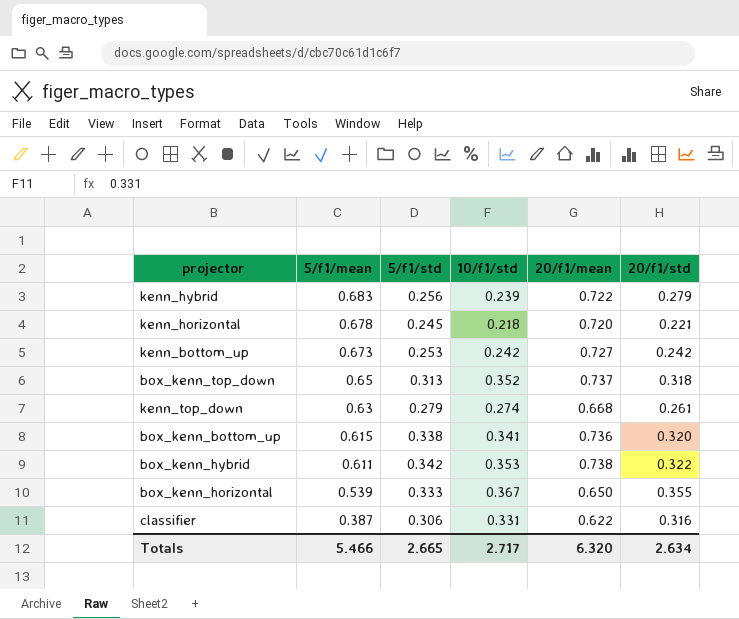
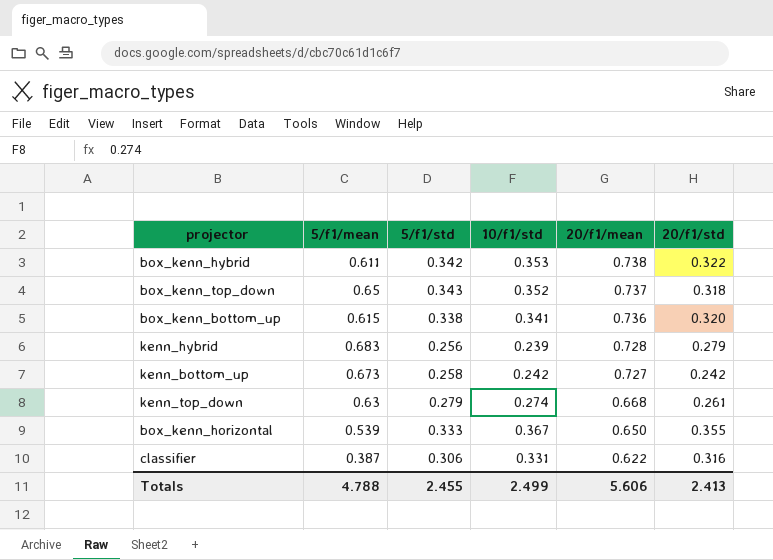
row order: 5/f1/mean descending -> 20/f1/mean descending
row kenn_horizontal: 0.678 | 0.245 | 0.218 | 0.720 | 0.221 -> none
box_kenn_top_down | 5/f1/std: 0.313 -> 0.343
kenn_hybrid | 20/f1/mean: 0.722 -> 0.728
kenn_bottom_up | 5/f1/std: 0.253 -> 0.258
Totals | 5/f1/mean: 5.466 -> 4.788
Totals | 5/f1/std: 2.665 -> 2.455
Totals | 10/f1/std: 2.717 -> 2.499
Totals | 20/f1/mean: 6.320 -> 5.606
Totals | 20/f1/std: 2.634 -> 2.413

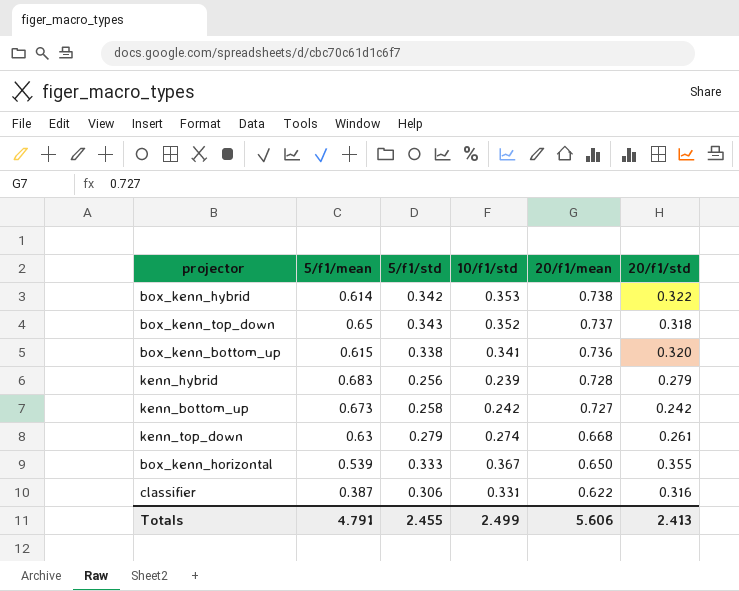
box_kenn_hybrid | 5/f1/mean: 0.611 -> 0.614
Totals | 5/f1/mean: 4.788 -> 4.791

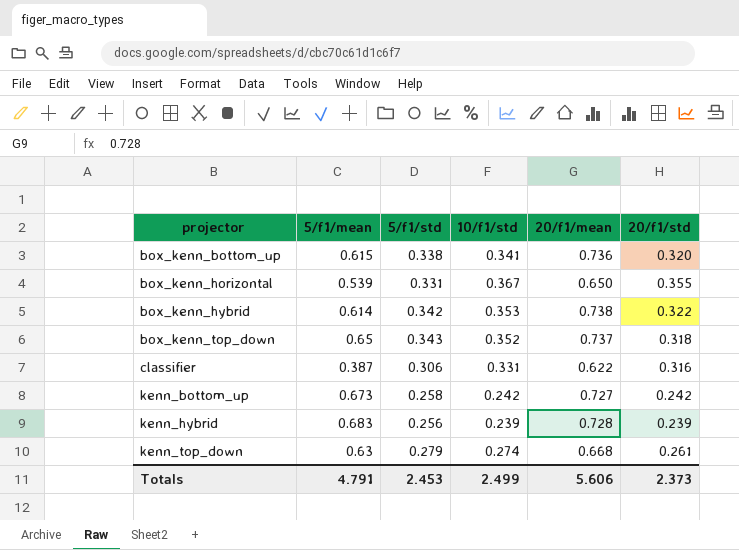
row order: 20/f1/mean descending -> projector ascending
box_kenn_horizontal | 5/f1/std: 0.333 -> 0.331
kenn_hybrid | 20/f1/std: 0.279 -> 0.239
Totals | 5/f1/std: 2.455 -> 2.453
Totals | 20/f1/std: 2.413 -> 2.373

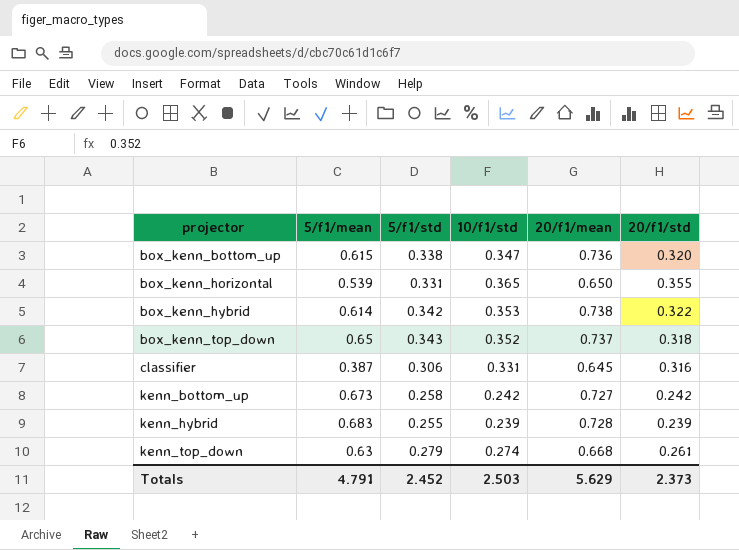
box_kenn_bottom_up | 10/f1/std: 0.341 -> 0.347
box_kenn_horizontal | 10/f1/std: 0.367 -> 0.365
classifier | 20/f1/mean: 0.622 -> 0.645
kenn_hybrid | 5/f1/std: 0.256 -> 0.255
Totals | 5/f1/std: 2.453 -> 2.452
Totals | 10/f1/std: 2.499 -> 2.503
Totals | 20/f1/mean: 5.606 -> 5.629

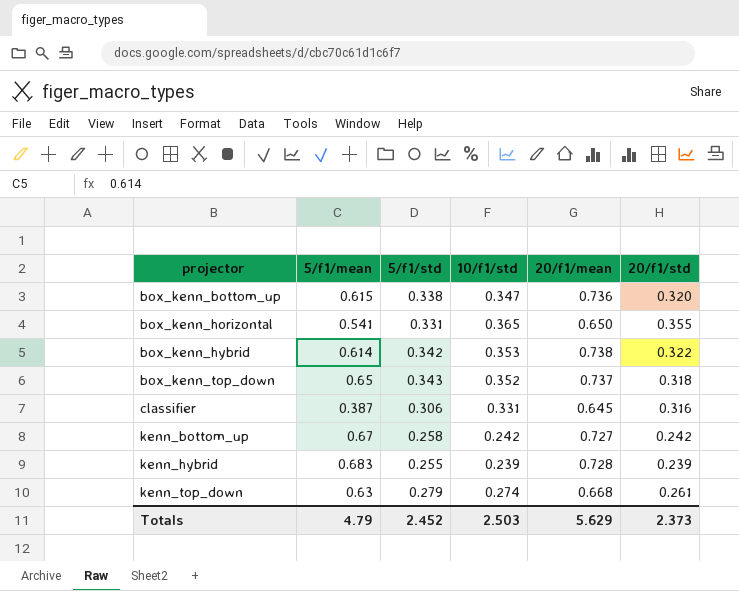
box_kenn_horizontal | 5/f1/mean: 0.539 -> 0.541
kenn_bottom_up | 5/f1/mean: 0.673 -> 0.67
Totals | 5/f1/mean: 4.791 -> 4.79

